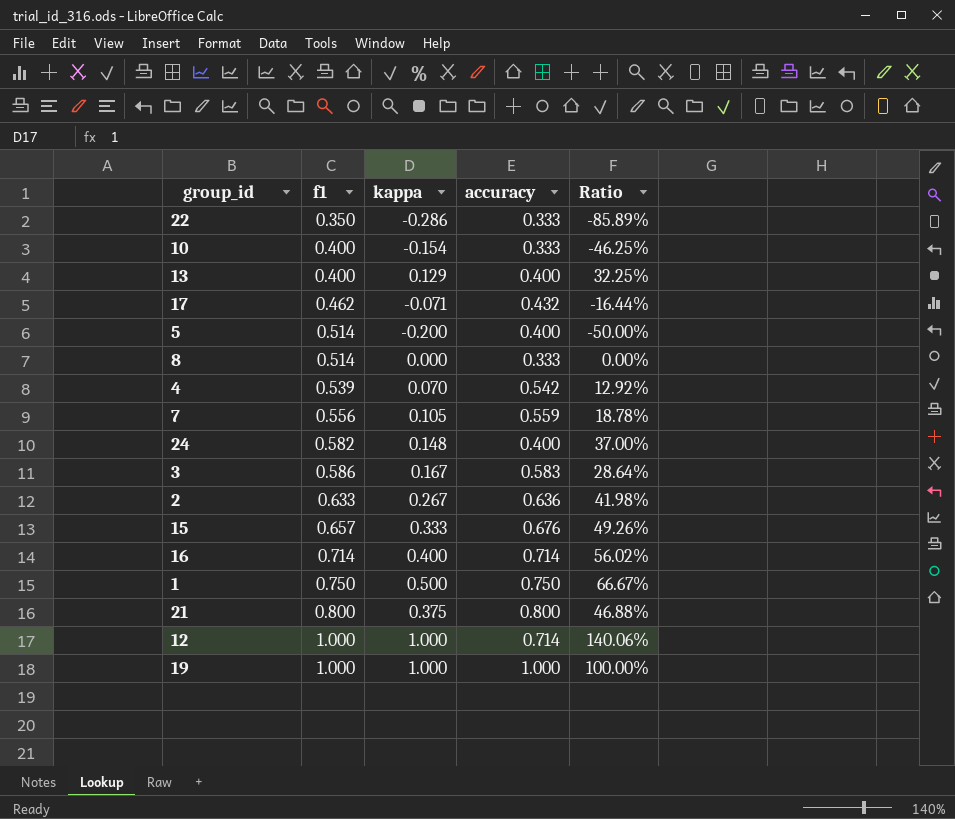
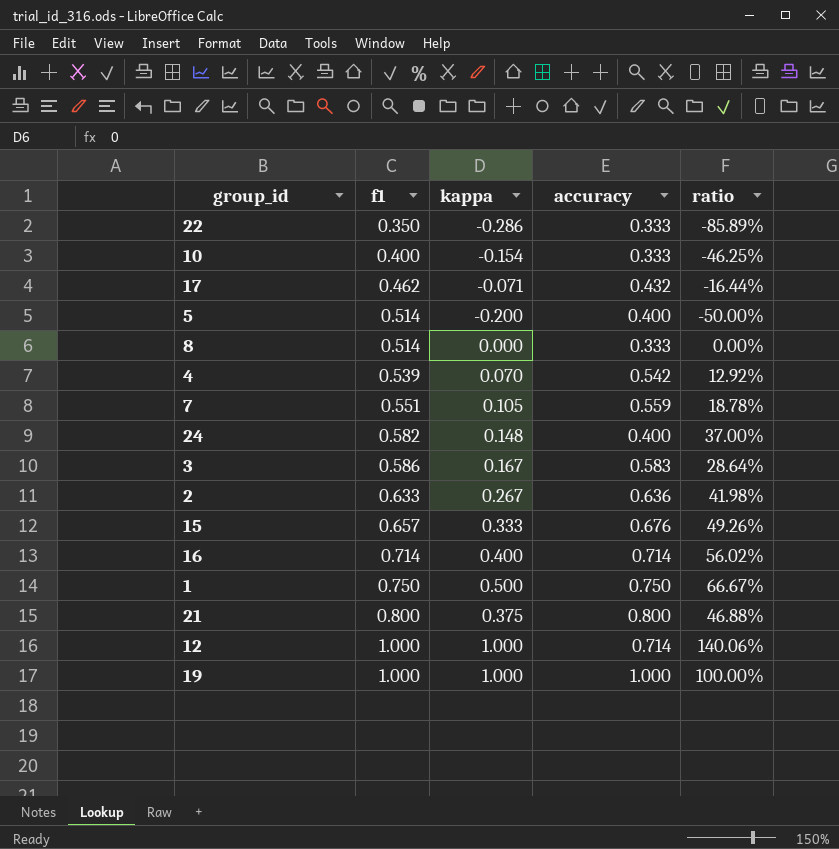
column name: Ratio -> ratio
row 13: 0.400 | 0.129 | 0.400 | 32.25% -> none
7 | f1: 0.556 -> 0.551

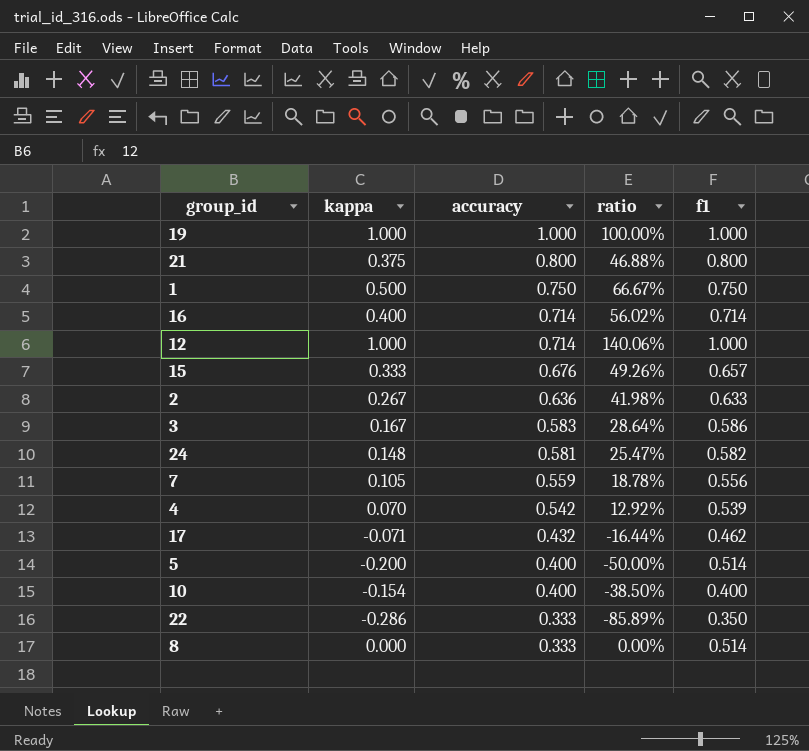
row order: f1 ascending -> accuracy descending
column f1 | position: 2 -> 5
24 | accuracy: 0.400 -> 0.581
24 | ratio: 37.00% -> 25.47%
7 | f1: 0.551 -> 0.556
10 | accuracy: 0.333 -> 0.400
10 | ratio: -46.25% -> -38.50%

